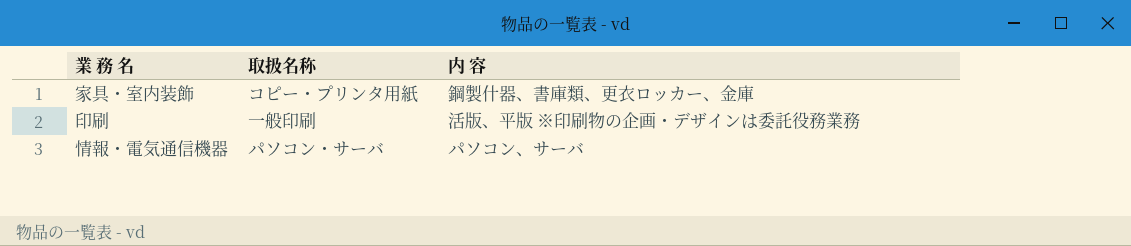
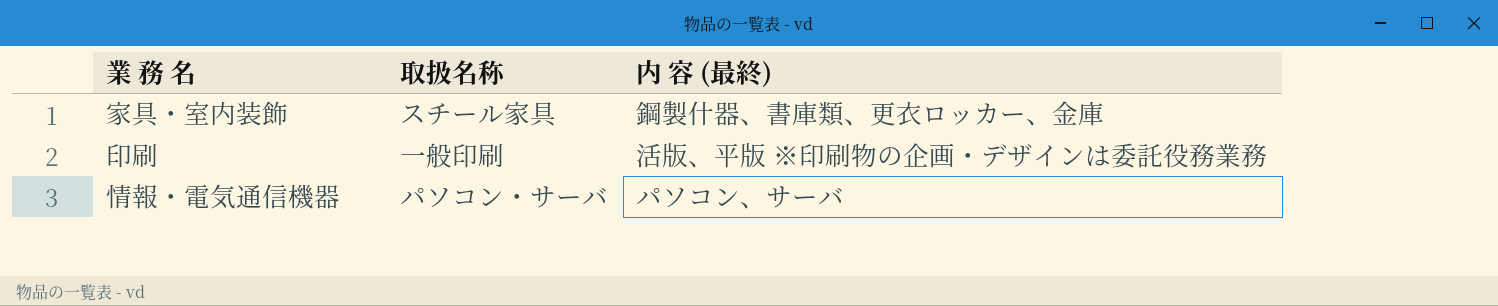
column name: 内 容 -> 内 容 (最終)
家具・室内装飾 | 取扱名称: コピー・プリンタ用紙 -> スチール家具

